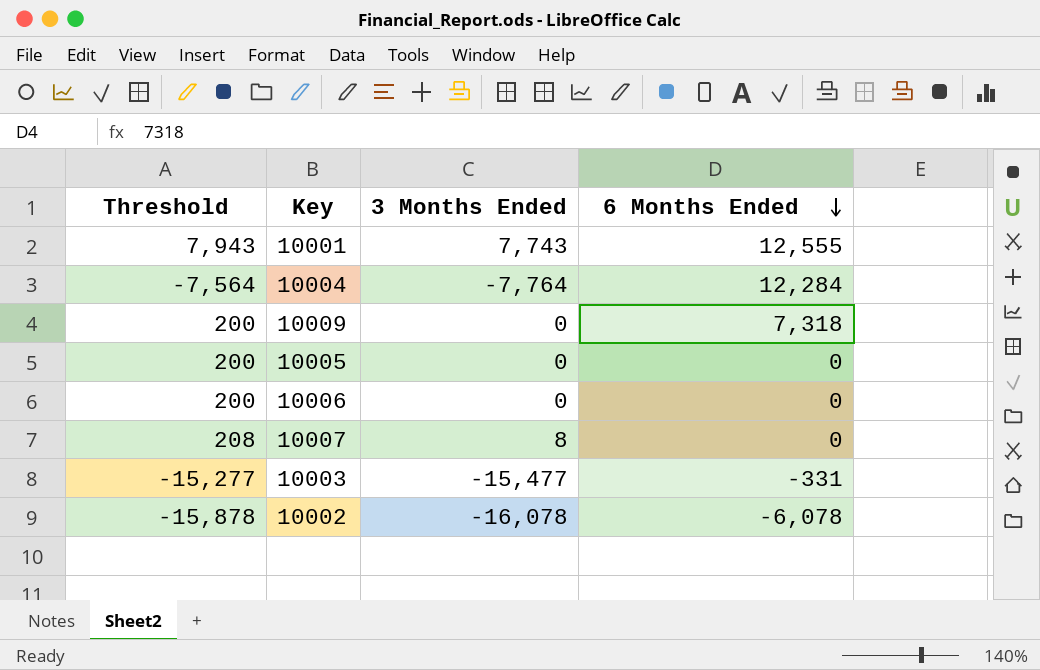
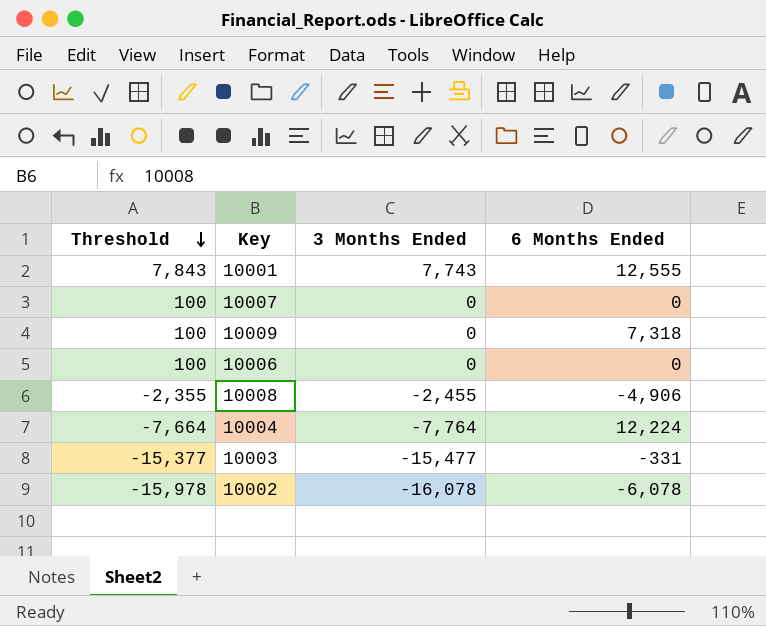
row order: 6 Months Ended descending -> Threshold descending
column Threshold | formula: [3 Months Ended] + 200 -> [3 Months Ended] + 100
row 10005: 200 | 0 | 0 -> none
10007 | 3 Months Ended: 8 -> 0
row 10008: none -> -2,355 | -2,455 | -4,906
10004 | 6 Months Ended: 12,284 -> 12,224

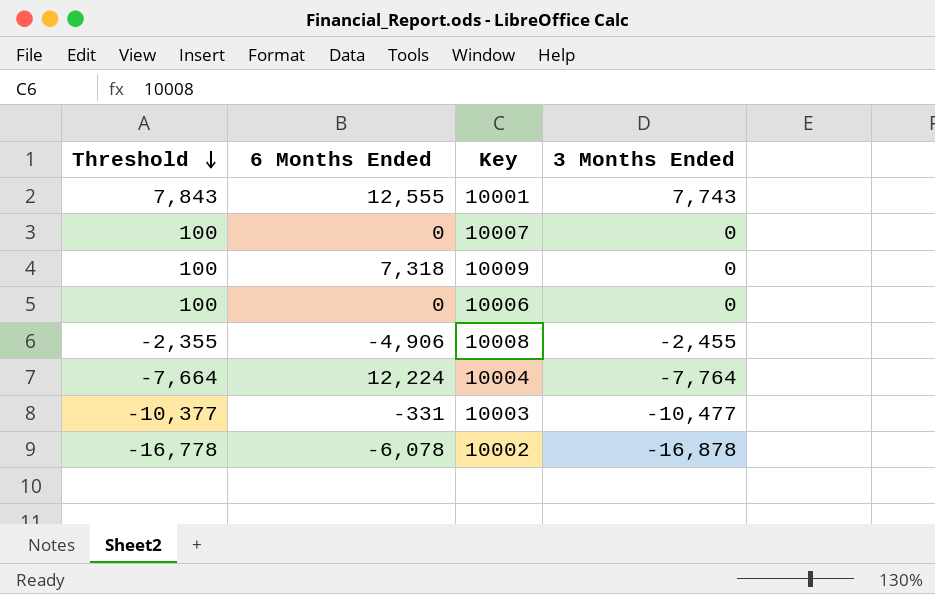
column 6 Months Ended | position: 4 -> 2
10003 | Threshold: -15,377 -> -10,377
10003 | 3 Months Ended: -15,477 -> -10,477
10002 | Threshold: -15,978 -> -16,778
10002 | 3 Months Ended: -16,078 -> -16,878

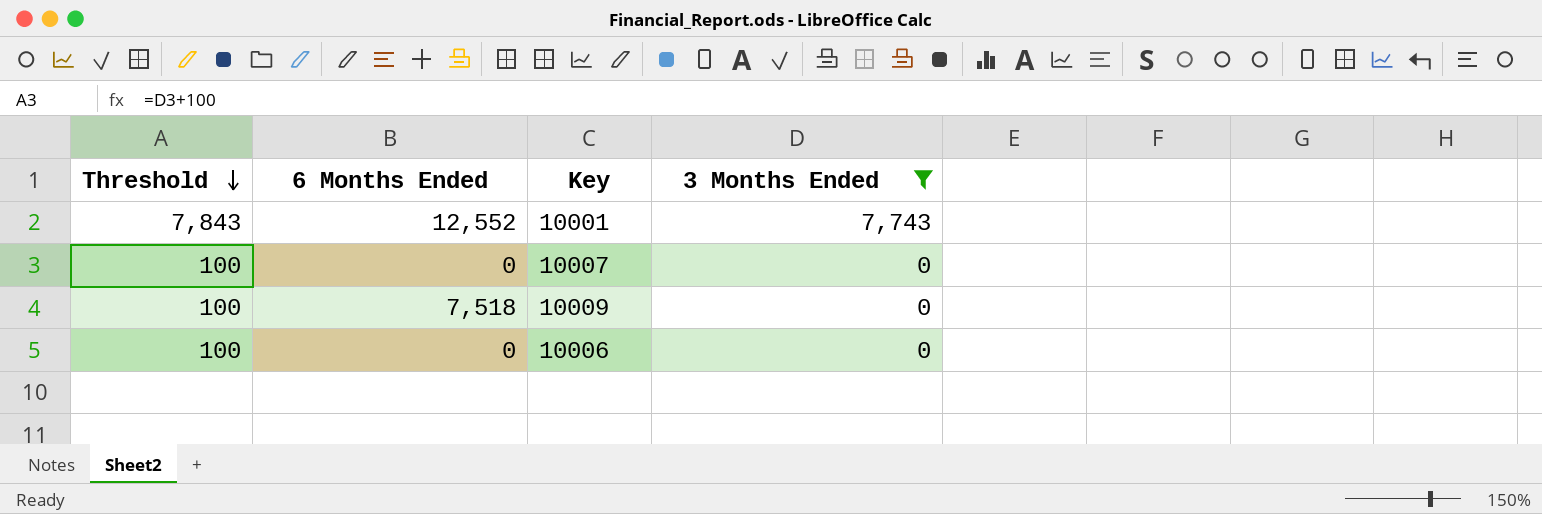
filter: none -> 3 Months Ended >= 0
10001 | 6 Months Ended: 12,555 -> 12,552
10009 | 6 Months Ended: 7,318 -> 7,518

